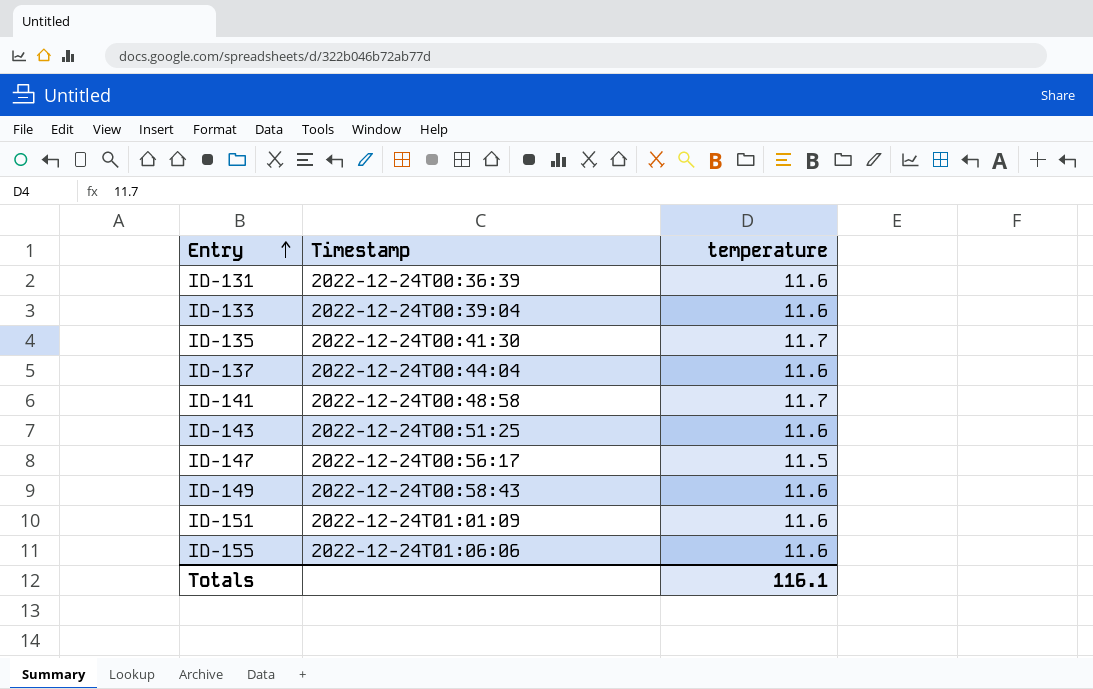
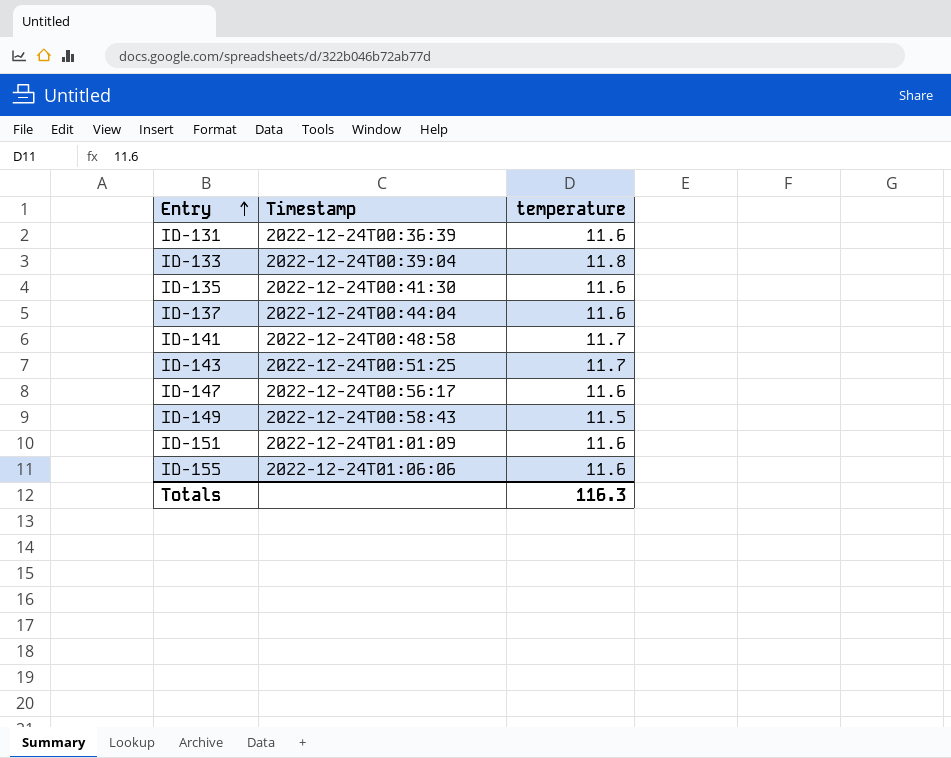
ID-133 | temperature: 11.6 -> 11.8
ID-135 | temperature: 11.7 -> 11.6
ID-143 | temperature: 11.6 -> 11.7
ID-147 | temperature: 11.5 -> 11.6
ID-149 | temperature: 11.6 -> 11.5
Totals | temperature: 116.1 -> 116.3

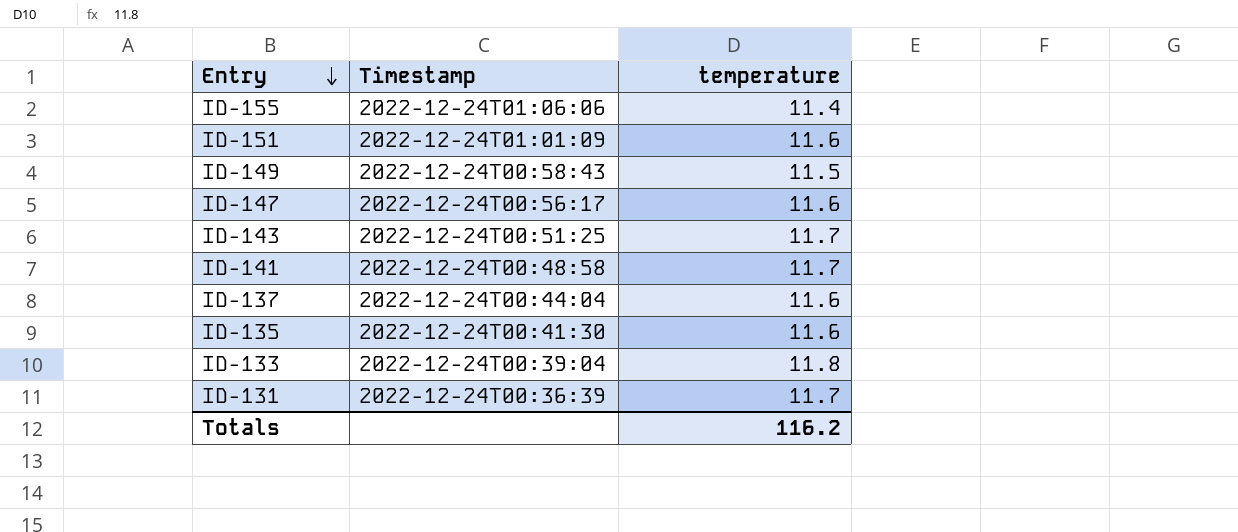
row order: Entry ascending -> Entry descending
ID-155 | temperature: 11.6 -> 11.4
ID-131 | temperature: 11.6 -> 11.7
Totals | temperature: 116.3 -> 116.2

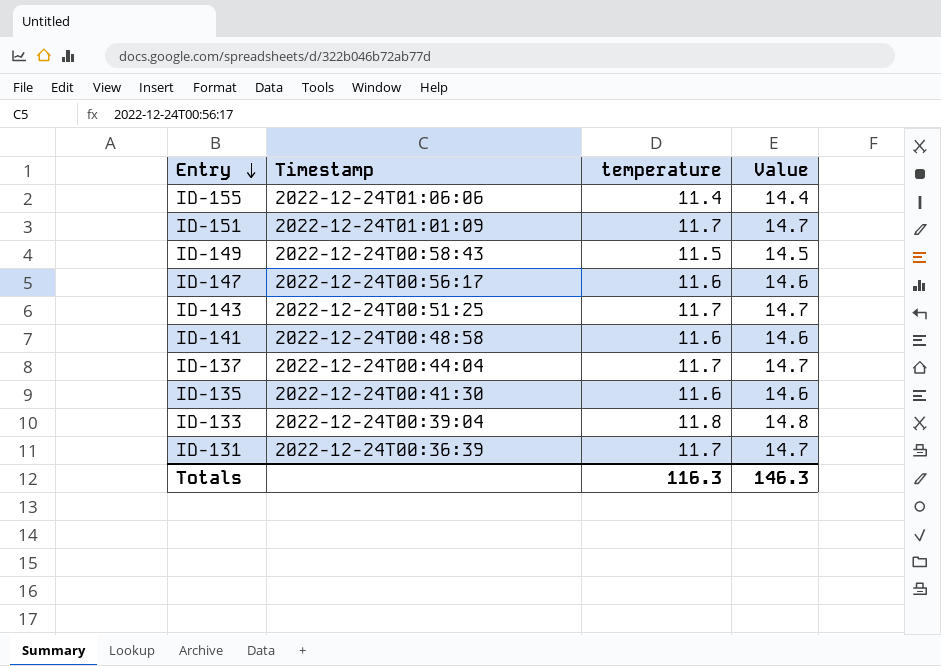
column Value | formula: none -> [temperature] + 3
ID-151 | temperature: 11.6 -> 11.7
ID-141 | temperature: 11.7 -> 11.6
ID-137 | temperature: 11.6 -> 11.7
Totals | temperature: 116.2 -> 116.3

